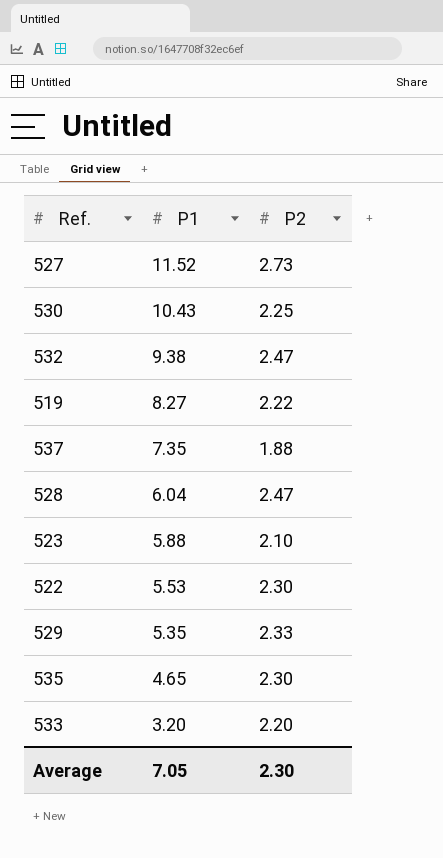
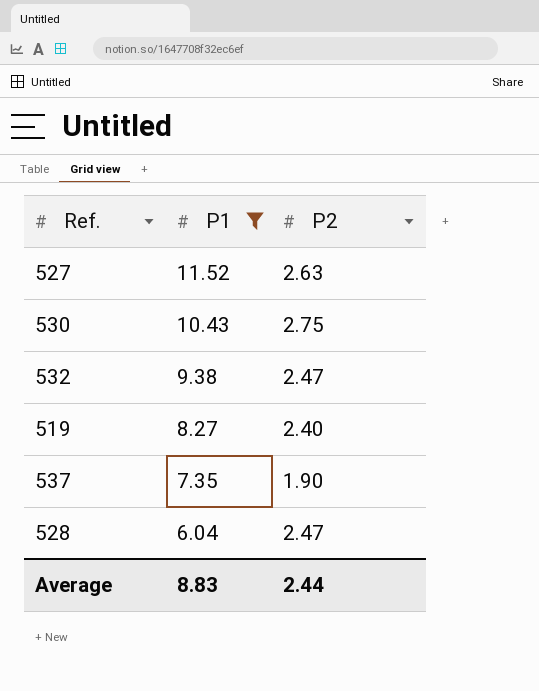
filter: none -> P1 >= 6.04
527 | P2: 2.73 -> 2.63
530 | P2: 2.25 -> 2.75
519 | P2: 2.22 -> 2.40
537 | P2: 1.88 -> 1.90
Average | P1: 7.05 -> 8.83
Average | P2: 2.30 -> 2.44

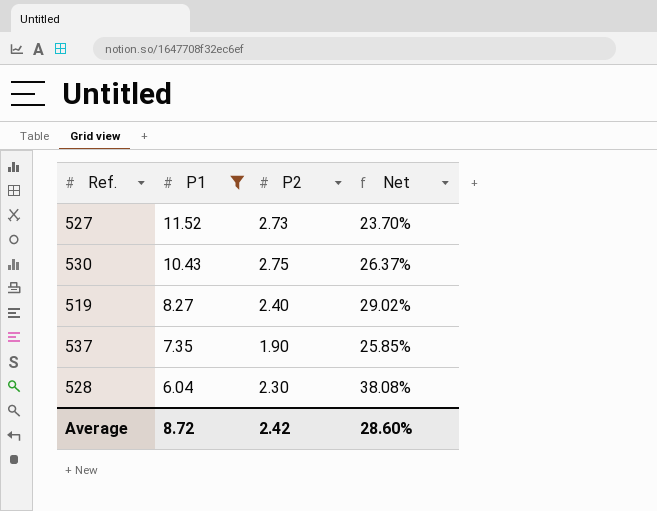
column Net | formula: none -> [P2] / [P1]
row 532: 9.38 | 2.47 -> none
527 | P2: 2.63 -> 2.73
528 | P2: 2.47 -> 2.30
Average | P1: 8.83 -> 8.72
Average | P2: 2.44 -> 2.42

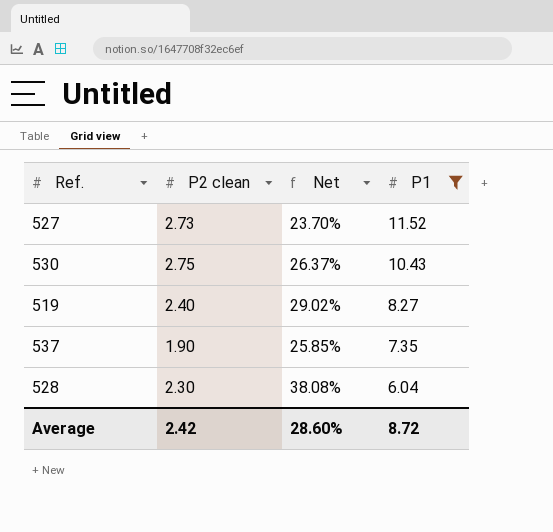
column name: P2 -> P2 clean
column P1 | position: 2 -> 4

